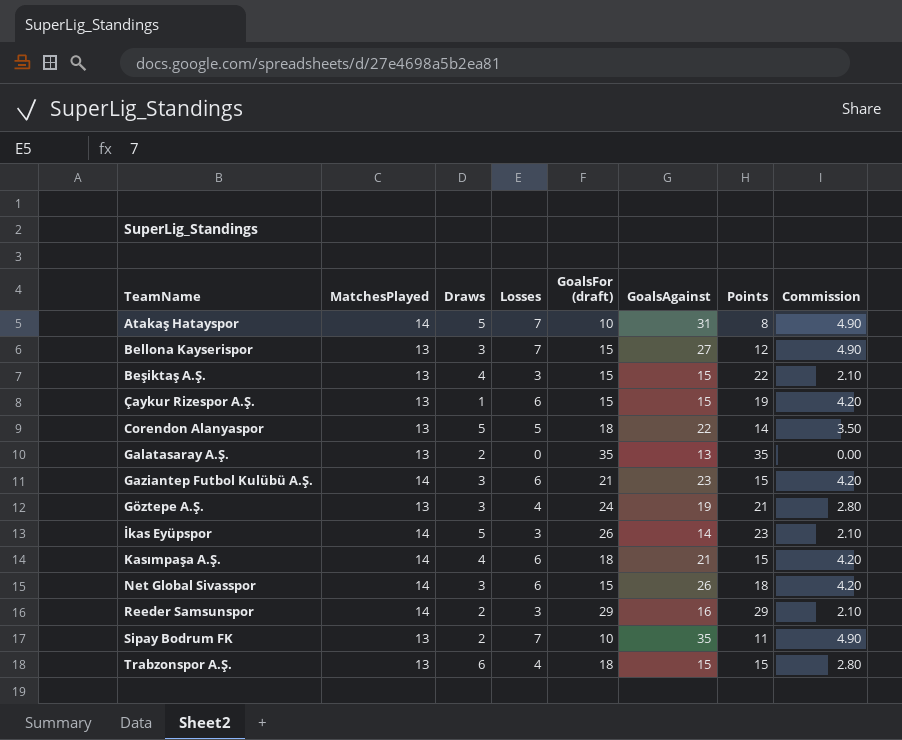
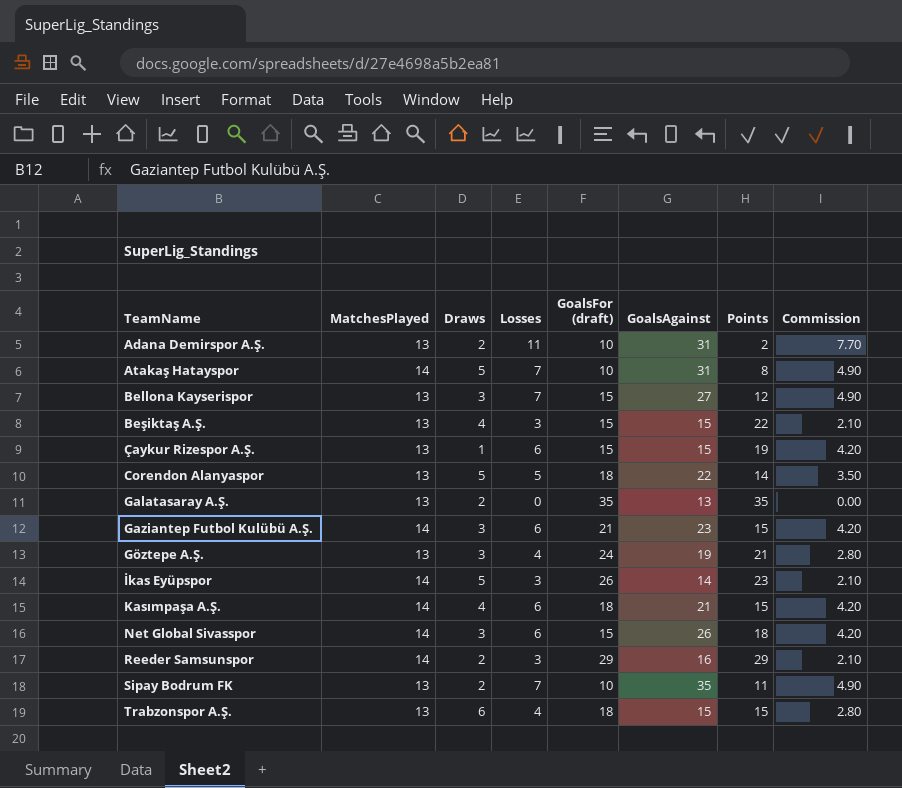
row Adana Demirspor A.Ş.: none -> 13 | 2 | 11 | 10 | 31 | 2 | 7.70

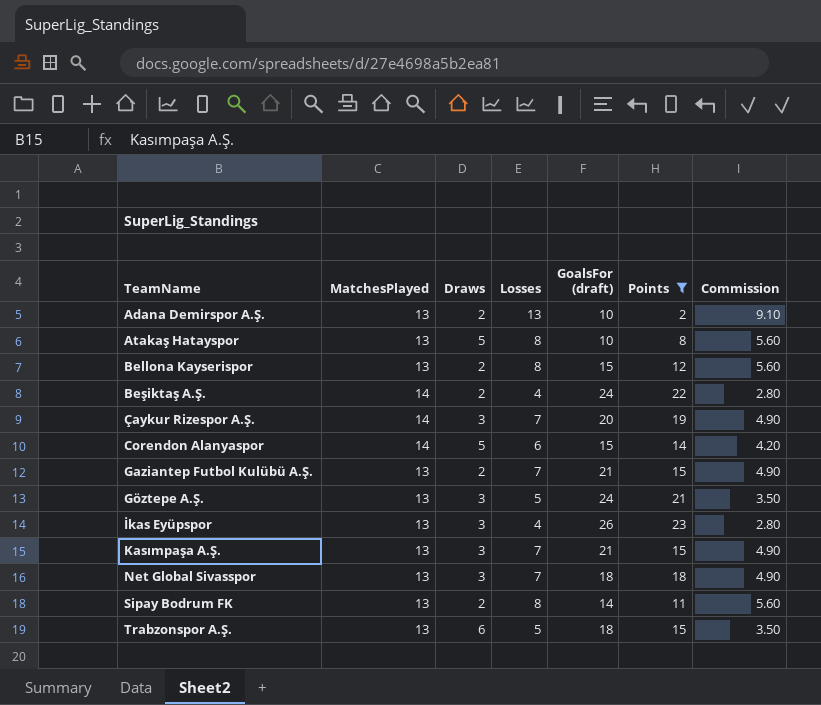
filter: none -> Points <= 23
column GoalsAgainst | position: 6 -> none
Adana Demirspor A.Ş. | Losses: 11 -> 13
Adana Demirspor A.Ş. | Commission: 7.70 -> 9.10
Atakaş Hatayspor | MatchesPlayed: 14 -> 13
Atakaş Hatayspor | Losses: 7 -> 8
Atakaş Hatayspor | Commission: 4.90 -> 5.60
Bellona Kayserispor | Draws: 3 -> 2
Bellona Kayserispor | Losses: 7 -> 8
Bellona Kayserispor | Commission: 4.90 -> 5.60
Beşiktaş A.Ş. | MatchesPlayed: 13 -> 14
Beşiktaş A.Ş. | Draws: 4 -> 2
Beşiktaş A.Ş. | Losses: 3 -> 4
Beşiktaş A.Ş. | GoalsFor (draft): 15 -> 24
Beşiktaş A.Ş. | Commission: 2.10 -> 2.80
Çaykur Rizespor A.Ş. | MatchesPlayed: 13 -> 14
Çaykur Rizespor A.Ş. | Draws: 1 -> 3
Çaykur Rizespor A.Ş. | Losses: 6 -> 7
Çaykur Rizespor A.Ş. | GoalsFor (draft): 15 -> 20
Çaykur Rizespor A.Ş. | Commission: 4.20 -> 4.90
Corendon Alanyaspor | MatchesPlayed: 13 -> 14
Corendon Alanyaspor | Losses: 5 -> 6
Corendon Alanyaspor | GoalsFor (draft): 18 -> 15
Corendon Alanyaspor | Commission: 3.50 -> 4.20
Gaziantep Futbol Kulübü A.Ş. | MatchesPlayed: 14 -> 13
Gaziantep Futbol Kulübü A.Ş. | Draws: 3 -> 2
Gaziantep Futbol Kulübü A.Ş. | Losses: 6 -> 7
Gaziantep Futbol Kulübü A.Ş. | Commission: 4.20 -> 4.90
Göztepe A.Ş. | Losses: 4 -> 5
Göztepe A.Ş. | Commission: 2.80 -> 3.50
İkas Eyüpspor | MatchesPlayed: 14 -> 13
İkas Eyüpspor | Draws: 5 -> 3
İkas Eyüpspor | Losses: 3 -> 4
İkas Eyüpspor | Commission: 2.10 -> 2.80
Kasımpaşa A.Ş. | MatchesPlayed: 14 -> 13
Kasımpaşa A.Ş. | Draws: 4 -> 3
Kasımpaşa A.Ş. | Losses: 6 -> 7
Kasımpaşa A.Ş. | GoalsFor (draft): 18 -> 21
Kasımpaşa A.Ş. | Commission: 4.20 -> 4.90
Net Global Sivasspor | MatchesPlayed: 14 -> 13
Net Global Sivasspor | Losses: 6 -> 7
Net Global Sivasspor | GoalsFor (draft): 15 -> 18
Net Global Sivasspor | Commission: 4.20 -> 4.90
Sipay Bodrum FK | Losses: 7 -> 8
Sipay Bodrum FK | GoalsFor (draft): 10 -> 14
Sipay Bodrum FK | Commission: 4.90 -> 5.60
Trabzonspor A.Ş. | Losses: 4 -> 5
Trabzonspor A.Ş. | Commission: 2.80 -> 3.50

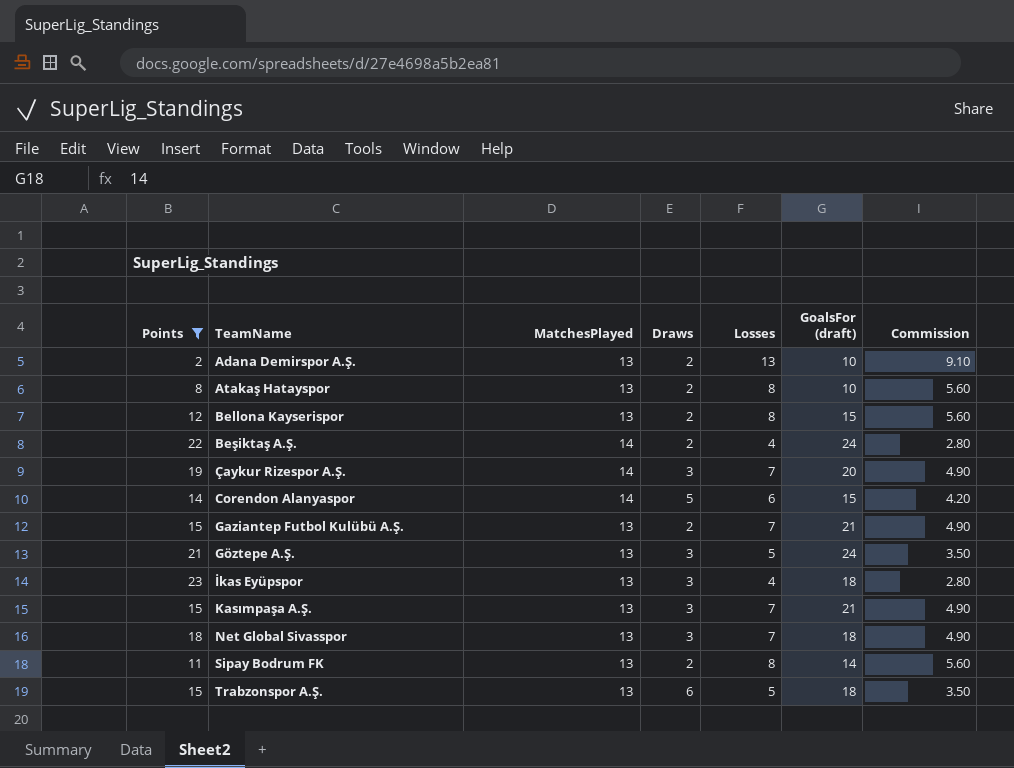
column Points | position: 6 -> 1
Atakaş Hatayspor | Draws: 5 -> 2
İkas Eyüpspor | GoalsFor (draft): 26 -> 18

